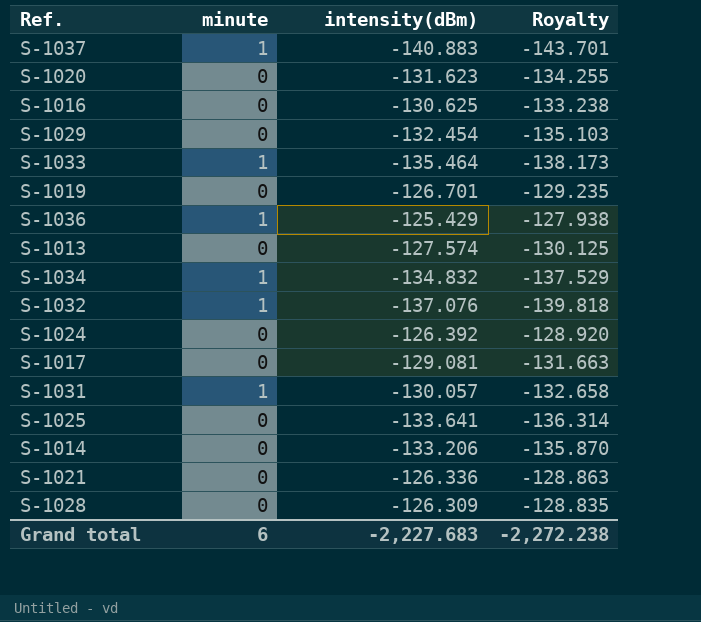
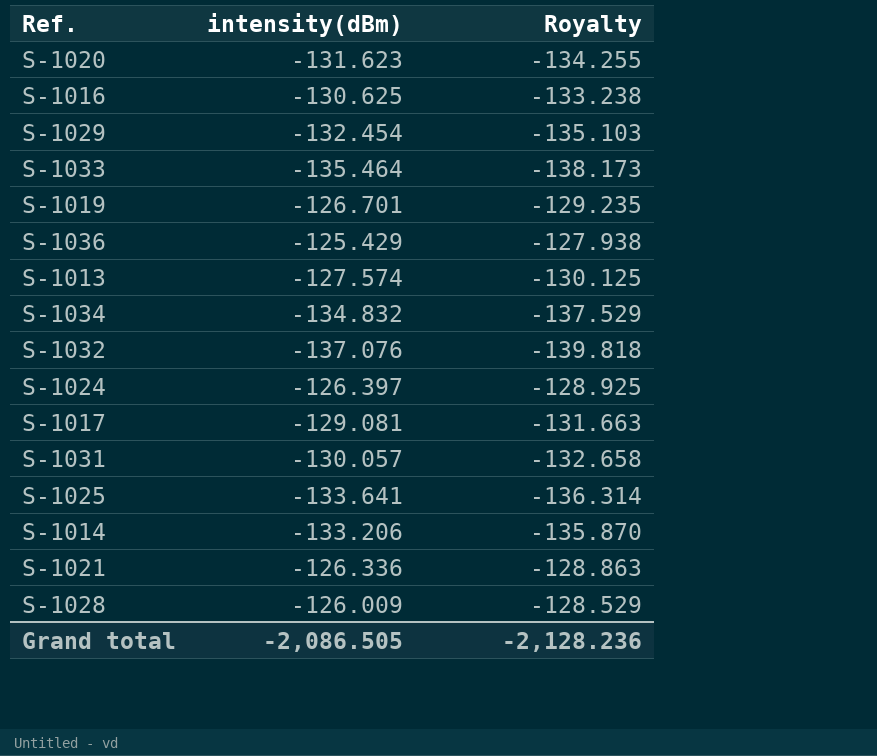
column minute | position: 2 -> none
row S-1037: 1 | -140.883 | -143.701 -> none
S-1024 | intensity(dBm): -126.392 -> -126.397
S-1024 | Royalty: -128.920 -> -128.925
S-1028 | intensity(dBm): -126.309 -> -126.009
S-1028 | Royalty: -128.835 -> -128.529
Grand total | intensity(dBm): -2,227.683 -> -2,086.505
Grand total | Royalty: -2,272.238 -> -2,128.236

